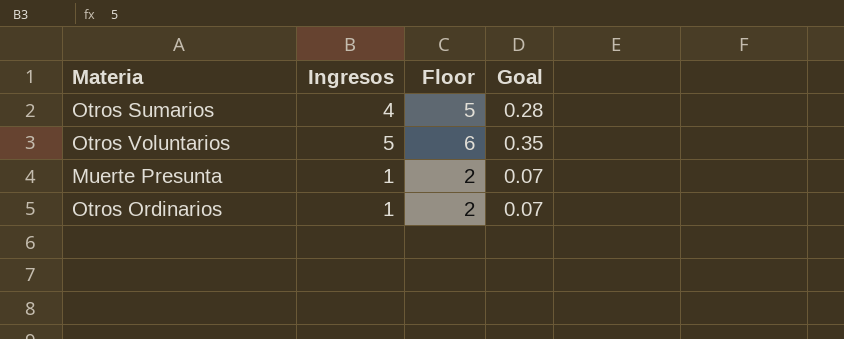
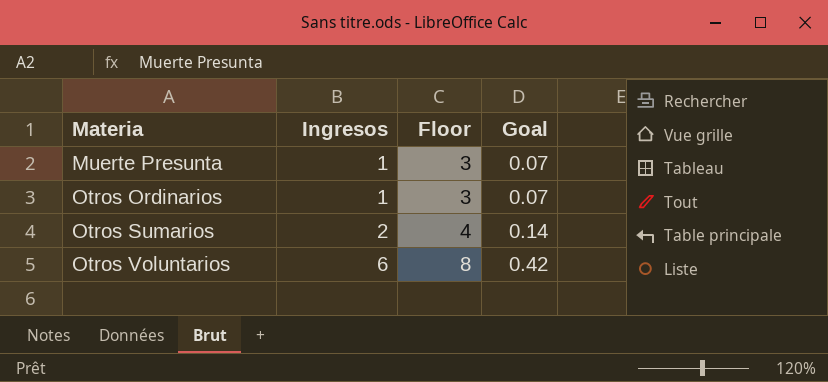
row order: none -> Materia ascending
column Floor | formula: [Ingresos] + 1 -> [Ingresos] + 2
Otros Sumarios | Ingresos: 4 -> 2
Otros Sumarios | Goal: 0.28 -> 0.14
Otros Voluntarios | Ingresos: 5 -> 6
Otros Voluntarios | Goal: 0.35 -> 0.42

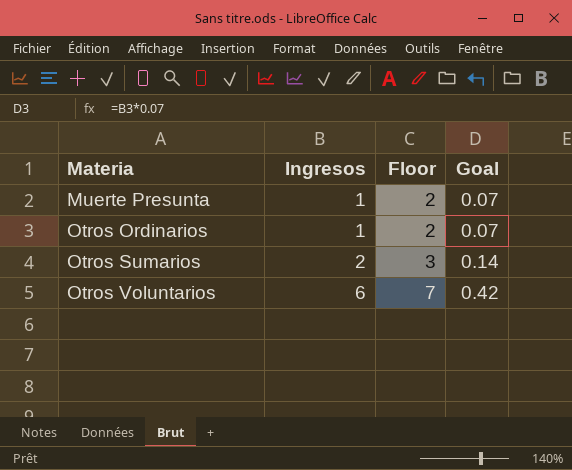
column Floor | formula: [Ingresos] + 2 -> [Ingresos] + 1

